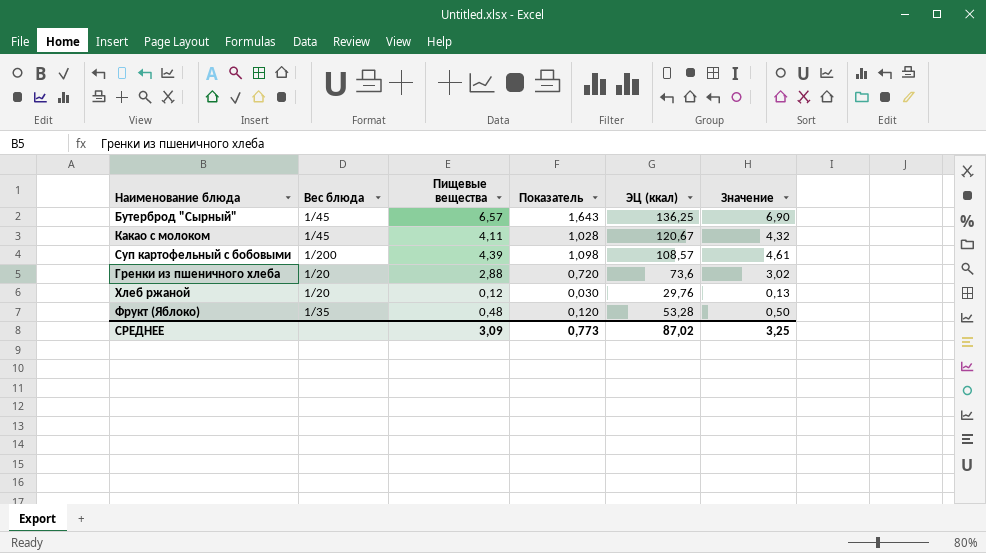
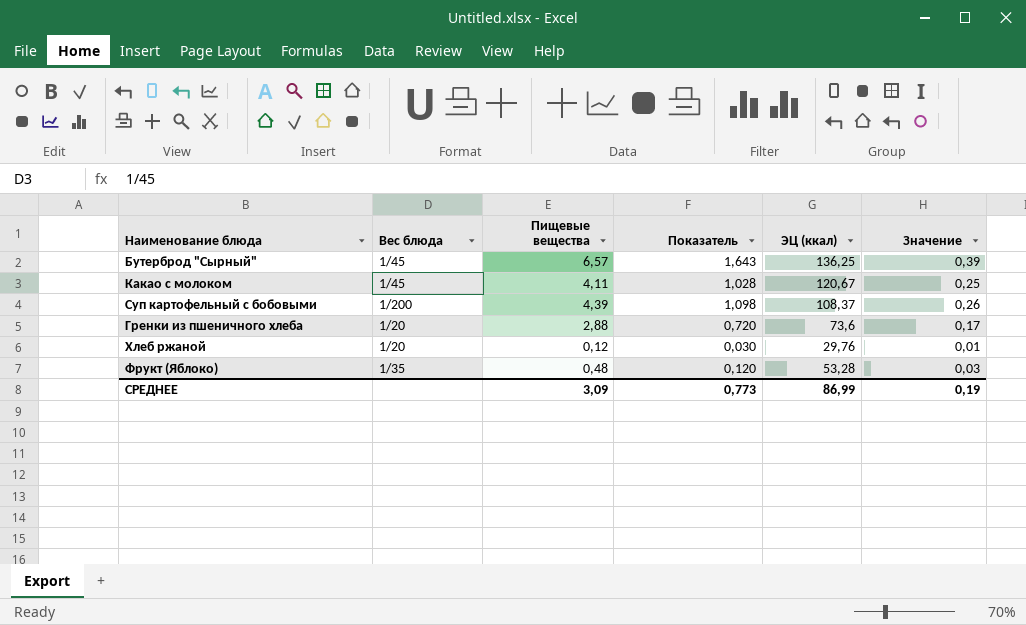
column Значение | formula: [Пищевые вещества] * 1,05 -> [Пищевые вещества] * 0,06
Суп картофельный с бобовыми | ЭЦ (ккал): 108,57 -> 108,37
СРЕДНЕЕ | ЭЦ (ккал): 87,02 -> 86,99
СРЕДНЕЕ | Значение: 3,25 -> 0,19

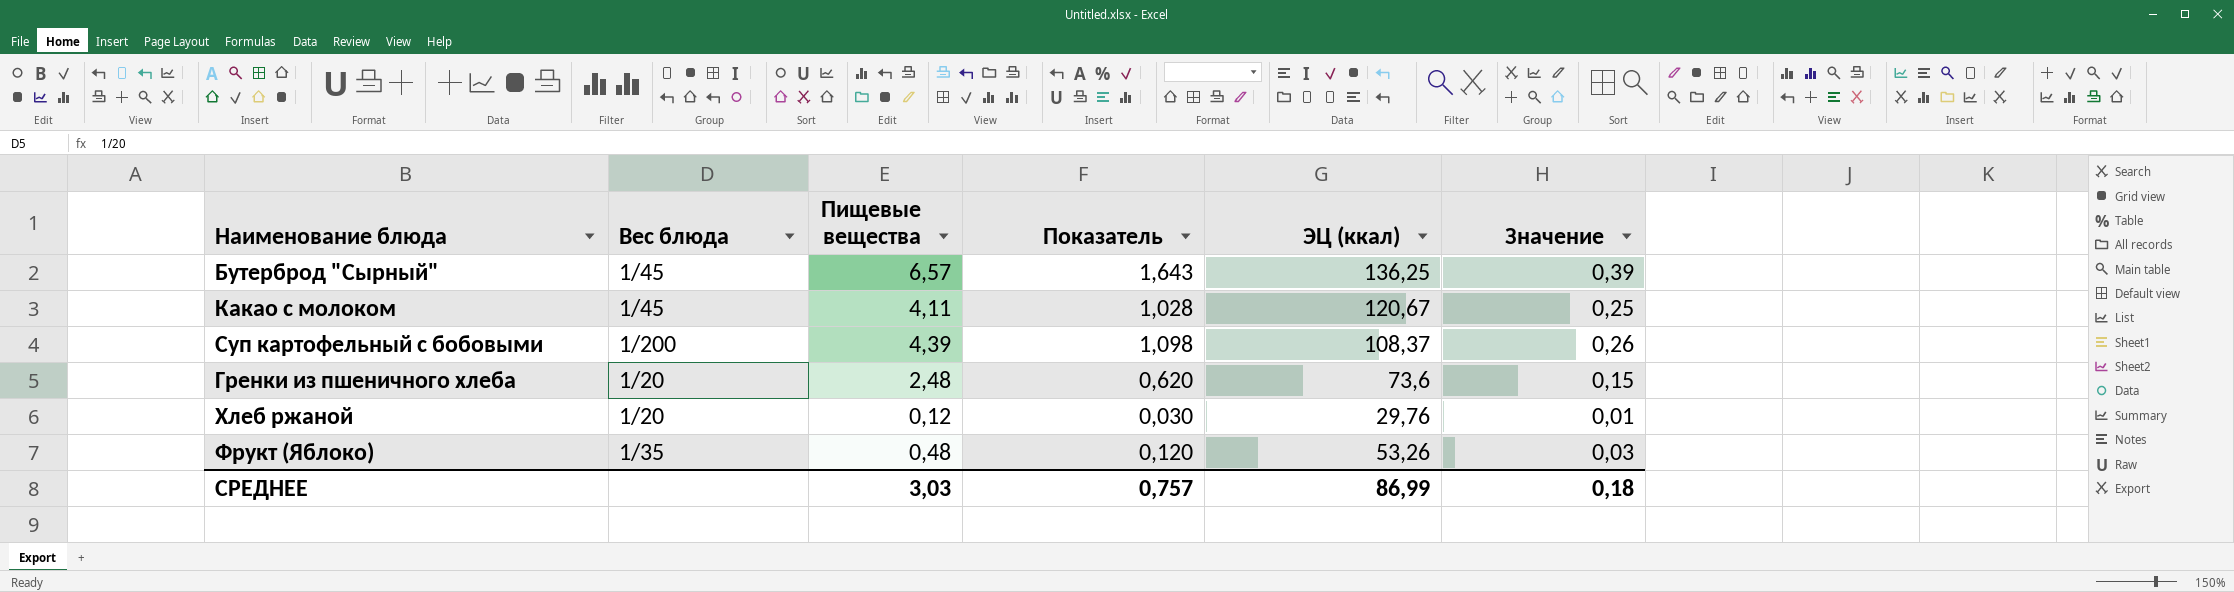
Гренки из пшеничного хлеба | Пищевые вещества: 2,88 -> 2,48
Гренки из пшеничного хлеба | Показатель: 0,720 -> 0,620
Гренки из пшеничного хлеба | Значение: 0,17 -> 0,15
Фрукт (Яблоко) | ЭЦ (ккал): 53,28 -> 53,26
СРЕДНЕЕ | Пищевые вещества: 3,09 -> 3,03
СРЕДНЕЕ | Показатель: 0,773 -> 0,757
СРЕДНЕЕ | Значение: 0,19 -> 0,18

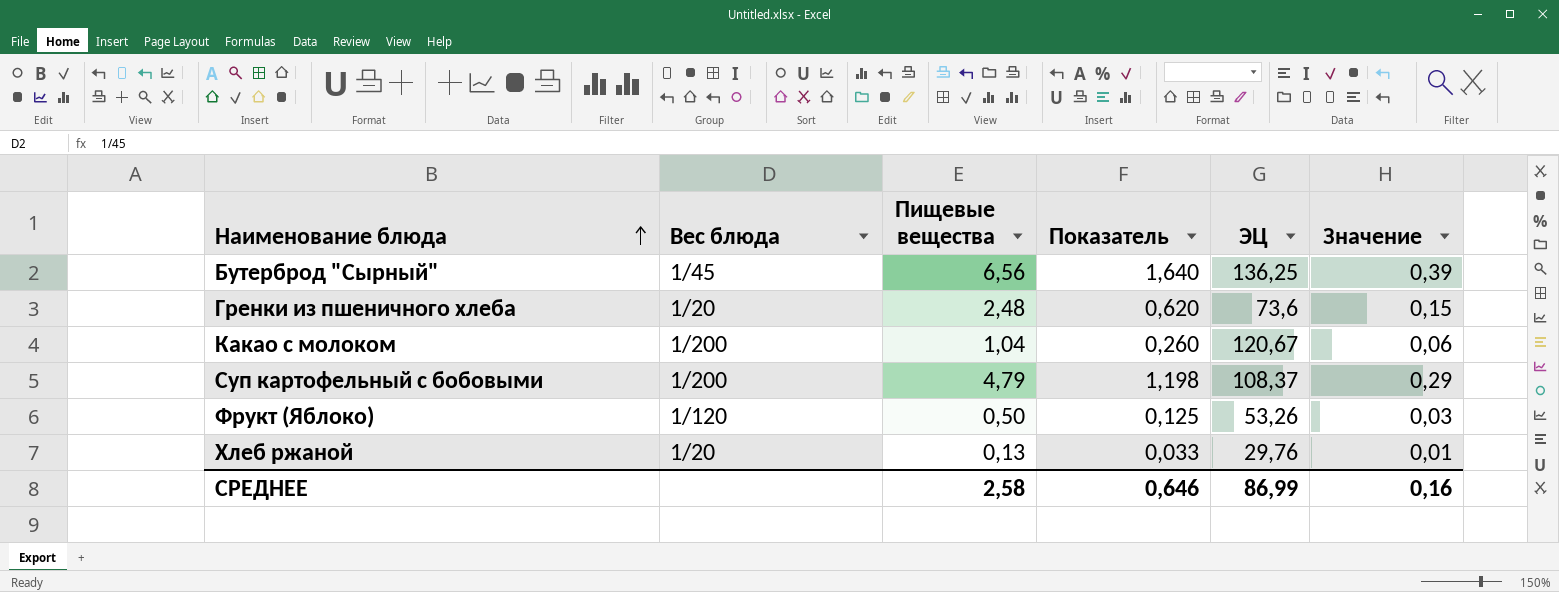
row order: none -> Наименование блюда ascending
column name: ЭЦ (ккал) -> ЭЦ
Бутерброд "Сырный" | Пищевые вещества: 6,57 -> 6,56
Бутерброд "Сырный" | Показатель: 1,643 -> 1,640
Какао с молоком | Вес блюда: 1/45 -> 1/200
Какао с молоком | Пищевые вещества: 4,11 -> 1,04
Какао с молоком | Показатель: 1,028 -> 0,260
Какао с молоком | Значение: 0,25 -> 0,06
Суп картофельный с бобовыми | Пищевые вещества: 4,39 -> 4,79
Суп картофельный с бобовыми | Показатель: 1,098 -> 1,198
Суп картофельный с бобовыми | Значение: 0,26 -> 0,29
Фрукт (Яблоко) | Вес блюда: 1/35 -> 1/120
Фрукт (Яблоко) | Пищевые вещества: 0,48 -> 0,50
Фрукт (Яблоко) | Показатель: 0,120 -> 0,125
Хлеб ржаной | Пищевые вещества: 0,12 -> 0,13
Хлеб ржаной | Показатель: 0,030 -> 0,033
СРЕДНЕЕ | Пищевые вещества: 3,03 -> 2,58
СРЕДНЕЕ | Показатель: 0,757 -> 0,646
СРЕДНЕЕ | Значение: 0,18 -> 0,16

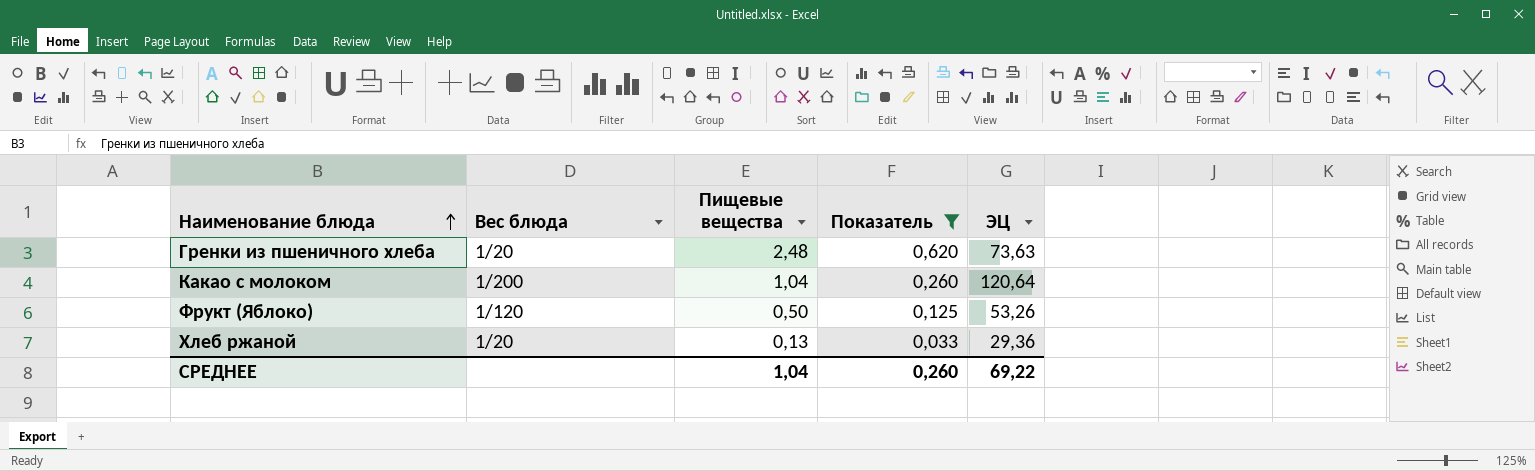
filter: none -> Показатель <= 0,620
column Значение | formula: [Пищевые вещества] * 0,06 -> none
Гренки из пшеничного хлеба | ЭЦ: 73,6 -> 73,63
Какао с молоком | ЭЦ: 120,67 -> 120,64
Хлеб ржаной | ЭЦ: 29,76 -> 29,36
СРЕДНЕЕ | Пищевые вещества: 2,58 -> 1,04
СРЕДНЕЕ | Показатель: 0,646 -> 0,260
СРЕДНЕЕ | ЭЦ: 86,99 -> 69,22

